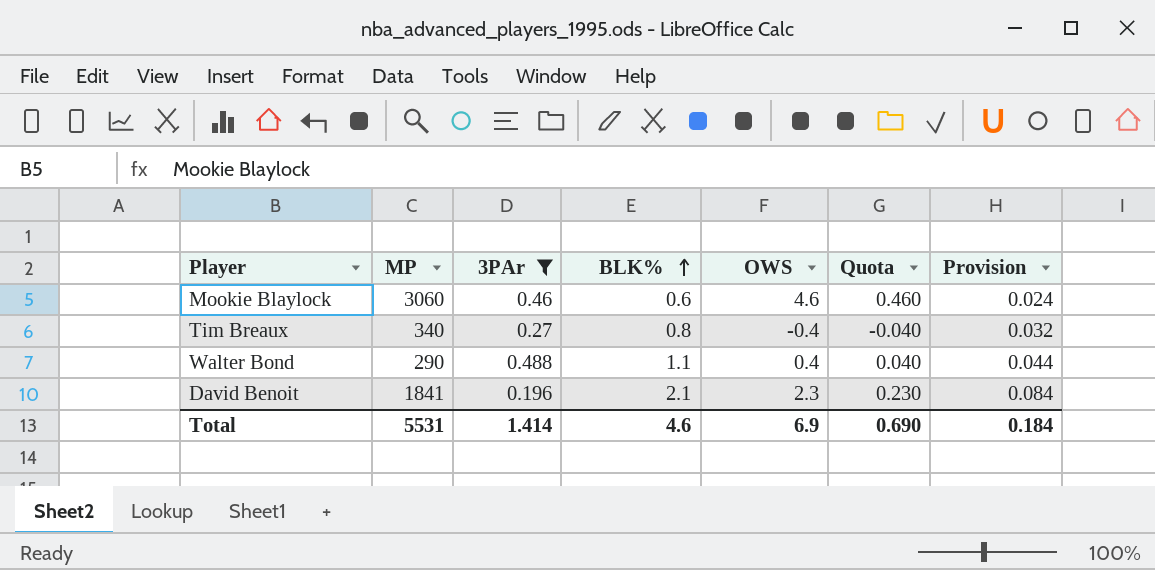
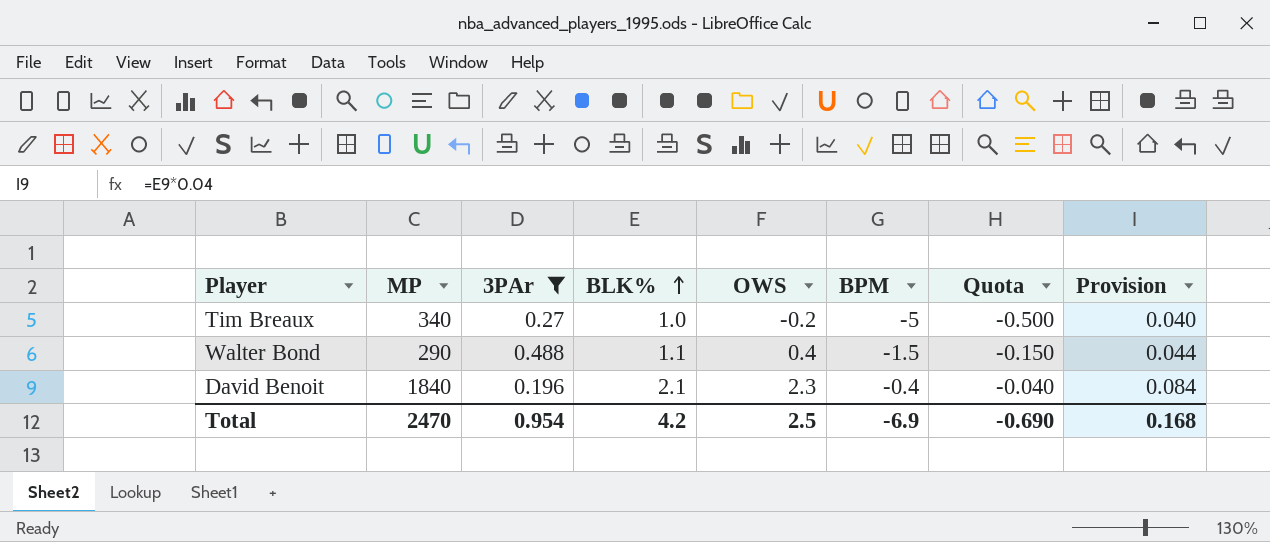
column BPM | position: none -> 6
column Quota | formula: [OWS] * 0.1 -> [BPM] * 0.1
row Mookie Blaylock: 3060 | 0.46 | 0.6 | 4.6 | 0.460 | 0.024 -> none
Tim Breaux | BLK%: 0.8 -> 1.0
Tim Breaux | OWS: -0.4 -> -0.2
Tim Breaux | Provision: 0.032 -> 0.040
David Benoit | MP: 1841 -> 1840
Total | MP: 5531 -> 2470
Total | 3PAr: 1.414 -> 0.954
Total | BLK%: 4.6 -> 4.2
Total | OWS: 6.9 -> 2.5
Total | Quota: 0.690 -> -0.690
Total | Provision: 0.184 -> 0.168

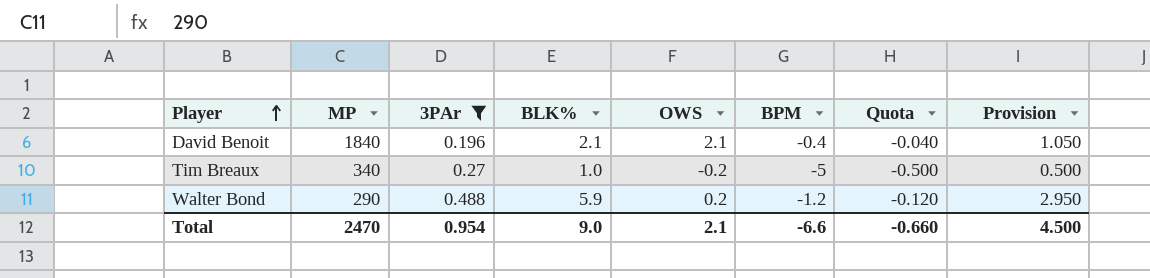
row order: BLK% ascending -> Player ascending
column Provision | formula: [BLK%] * 0.04 -> [BLK%] * 0.5
David Benoit | OWS: 2.3 -> 2.1
Walter Bond | BLK%: 1.1 -> 5.9
Walter Bond | OWS: 0.4 -> 0.2
Walter Bond | BPM: -1.5 -> -1.2
Walter Bond | Quota: -0.150 -> -0.120
Total | BLK%: 4.2 -> 9.0
Total | OWS: 2.5 -> 2.1
Total | BPM: -6.9 -> -6.6
Total | Quota: -0.690 -> -0.660
Total | Provision: 0.168 -> 4.500

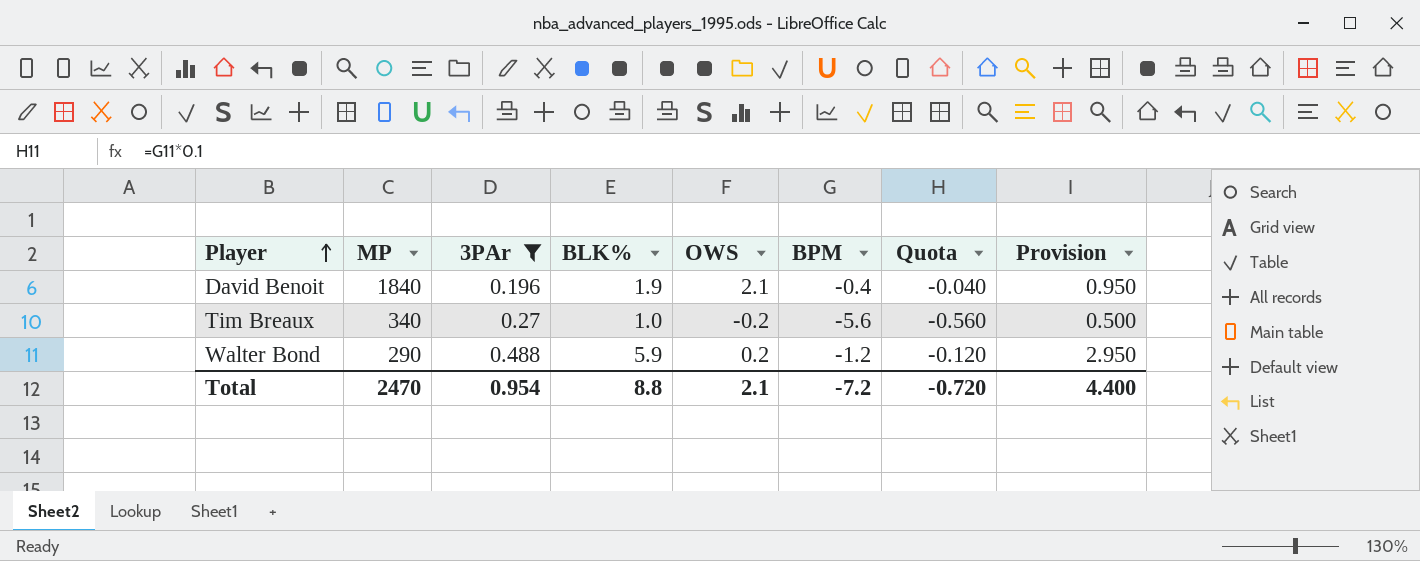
David Benoit | BLK%: 2.1 -> 1.9
David Benoit | Provision: 1.050 -> 0.950
Tim Breaux | BPM: -5 -> -5.6
Tim Breaux | Quota: -0.500 -> -0.560
Total | BLK%: 9.0 -> 8.8
Total | BPM: -6.6 -> -7.2
Total | Quota: -0.660 -> -0.720
Total | Provision: 4.500 -> 4.400

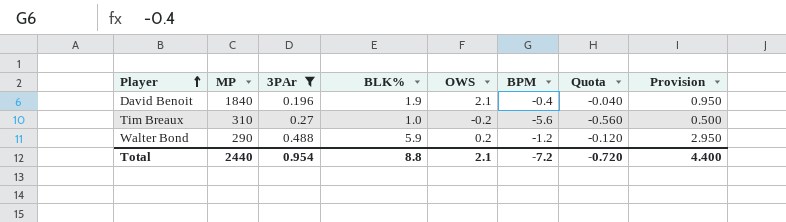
Tim Breaux | MP: 340 -> 310
Total | MP: 2470 -> 2440

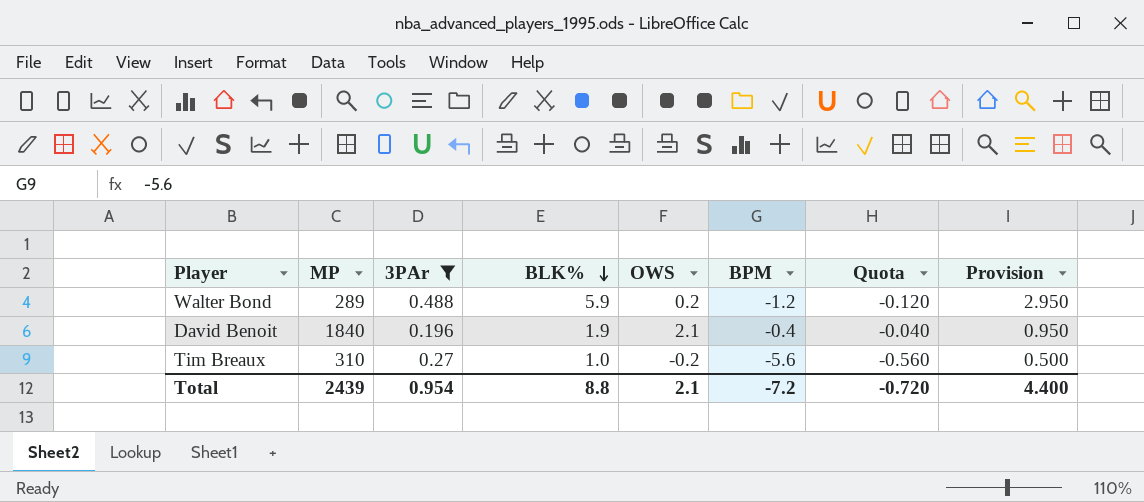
row order: Player ascending -> BLK% descending
Walter Bond | MP: 290 -> 289
Total | MP: 2440 -> 2439

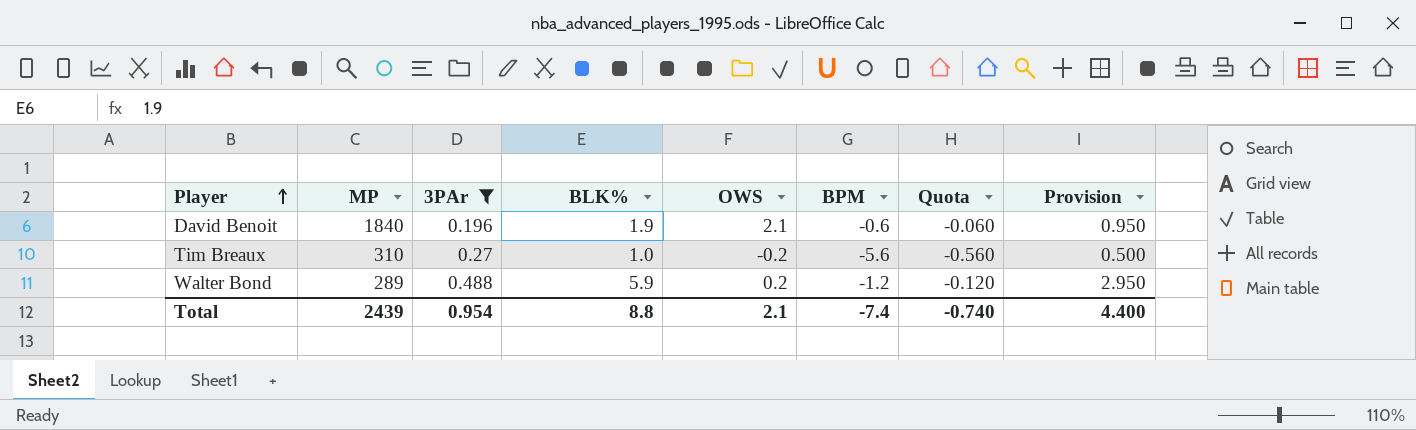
row order: BLK% descending -> Player ascending
David Benoit | BPM: -0.4 -> -0.6
David Benoit | Quota: -0.040 -> -0.060
Total | BPM: -7.2 -> -7.4
Total | Quota: -0.720 -> -0.740

